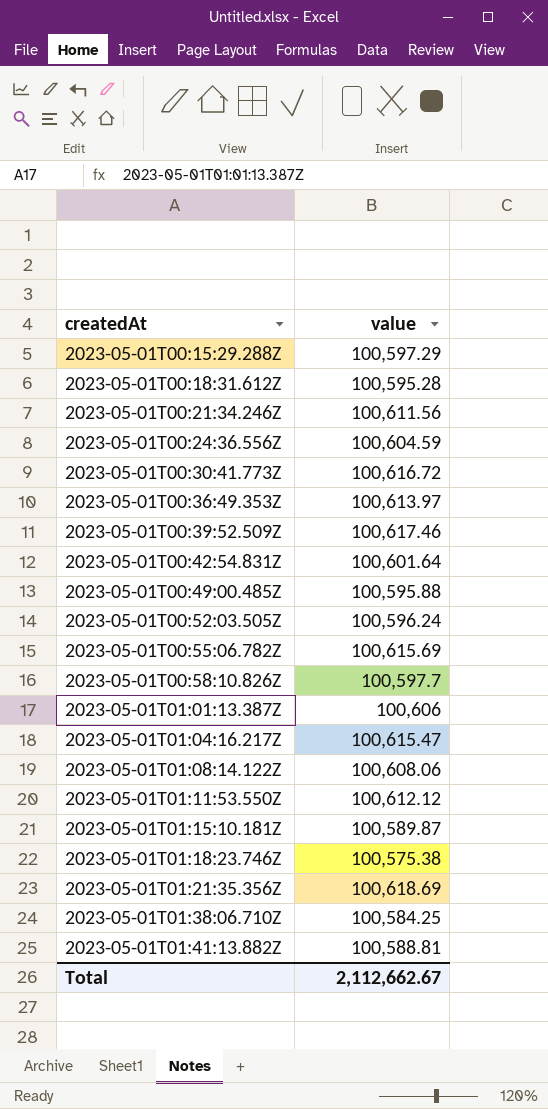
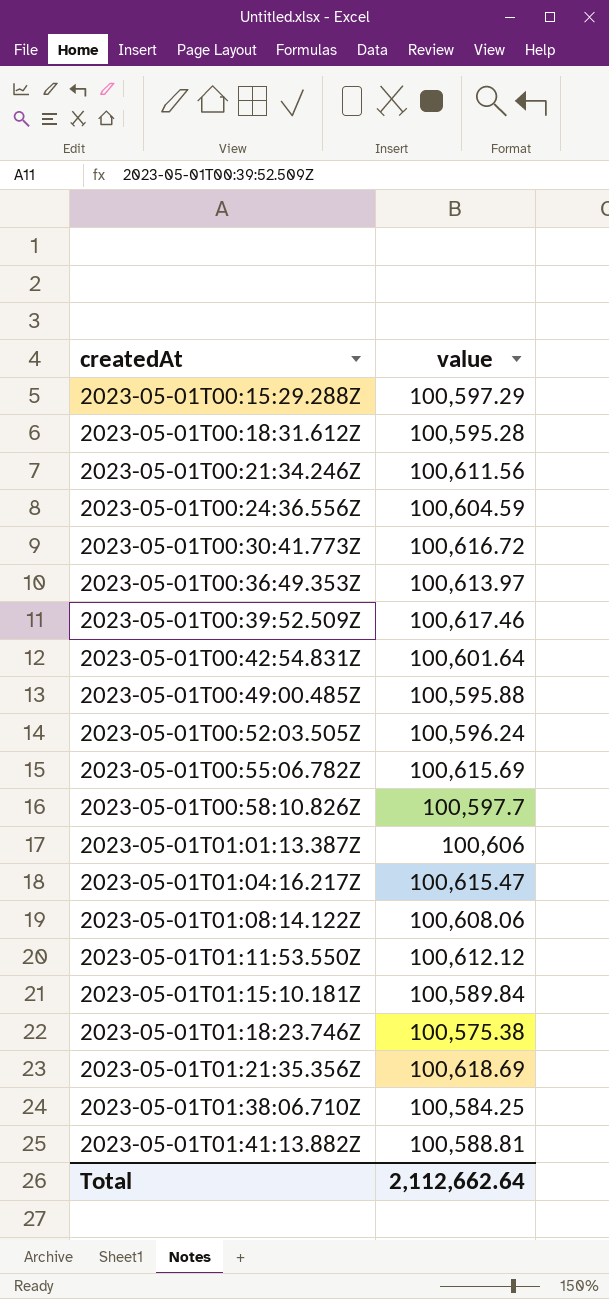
2023-05-01T01:15:10.181Z | value: 100,589.87 -> 100,589.84
Total | value: 2,112,662.67 -> 2,112,662.64

